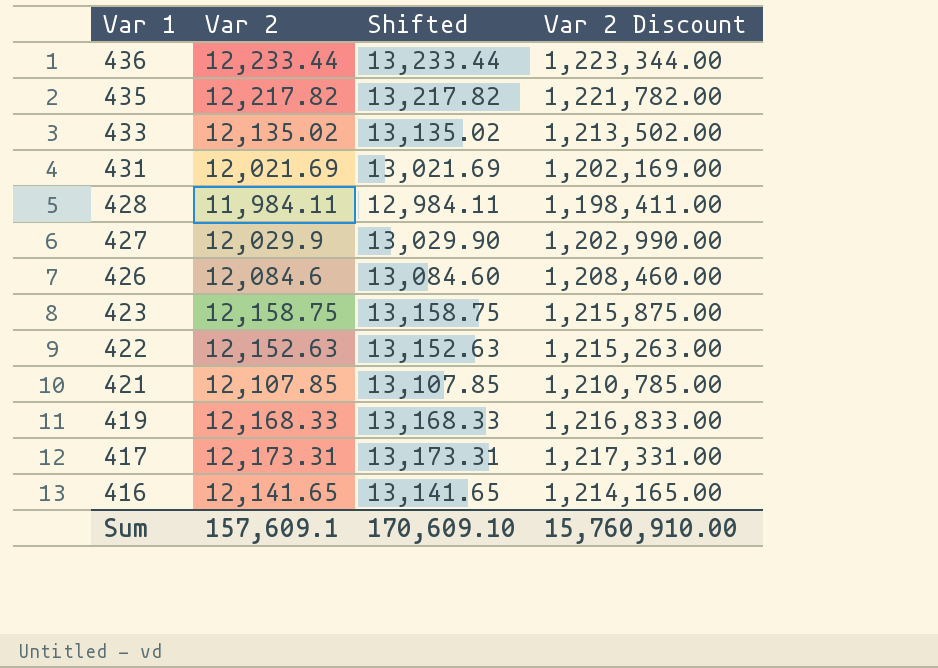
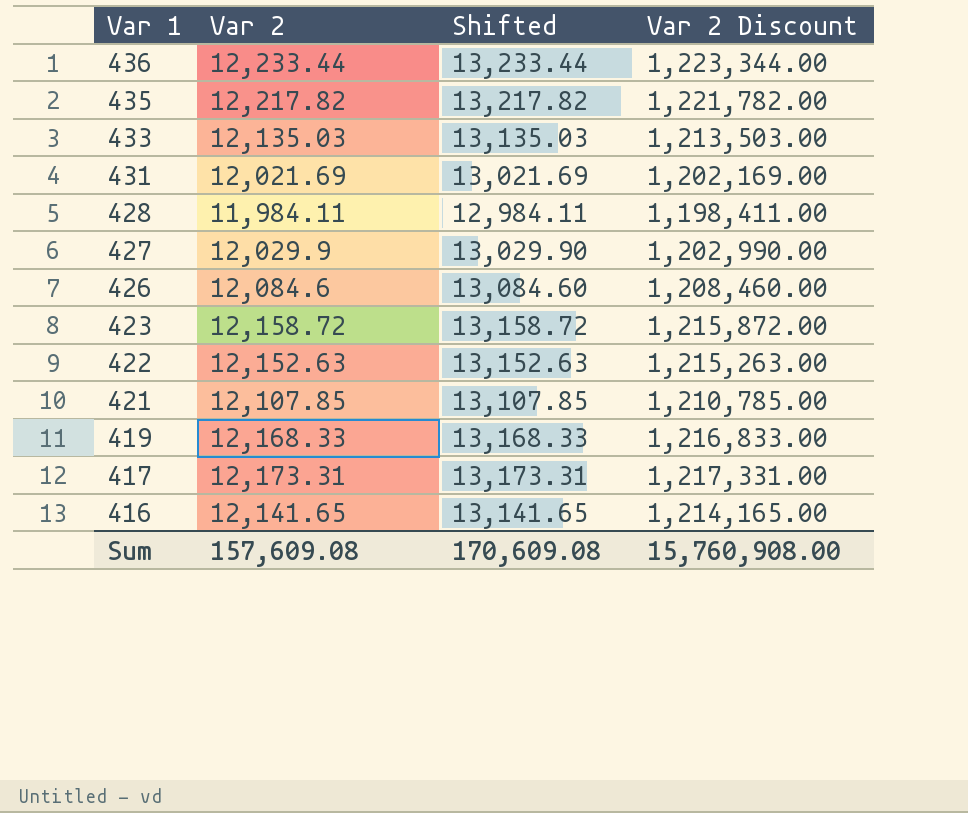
433 | Var 2: 12,135.02 -> 12,135.03
433 | Shifted: 13,135.02 -> 13,135.03
433 | Var 2 Discount: 1,213,502.00 -> 1,213,503.00
423 | Var 2: 12,158.75 -> 12,158.72
423 | Shifted: 13,158.75 -> 13,158.72
423 | Var 2 Discount: 1,215,875.00 -> 1,215,872.00
Sum | Var 2: 157,609.1 -> 157,609.08
Sum | Shifted: 170,609.10 -> 170,609.08
Sum | Var 2 Discount: 15,760,910.00 -> 15,760,908.00

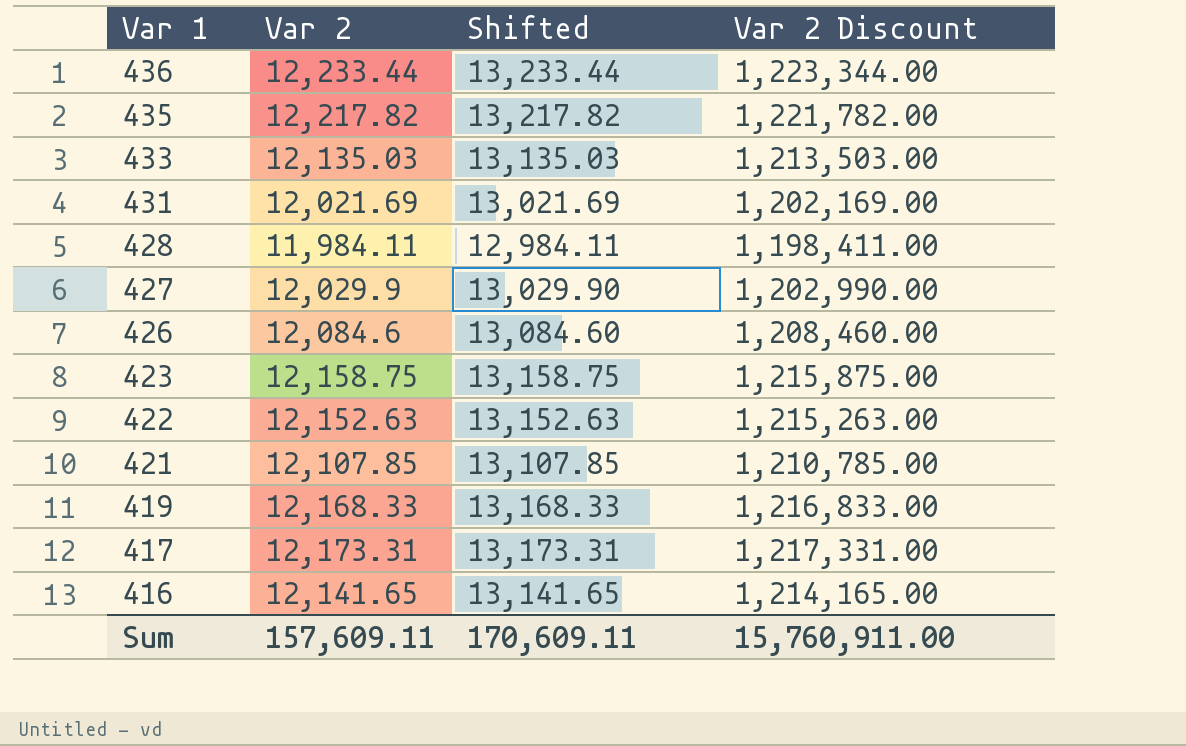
423 | Var 2: 12,158.72 -> 12,158.75
423 | Shifted: 13,158.72 -> 13,158.75
423 | Var 2 Discount: 1,215,872.00 -> 1,215,875.00
Sum | Var 2: 157,609.08 -> 157,609.11
Sum | Shifted: 170,609.08 -> 170,609.11
Sum | Var 2 Discount: 15,760,908.00 -> 15,760,911.00

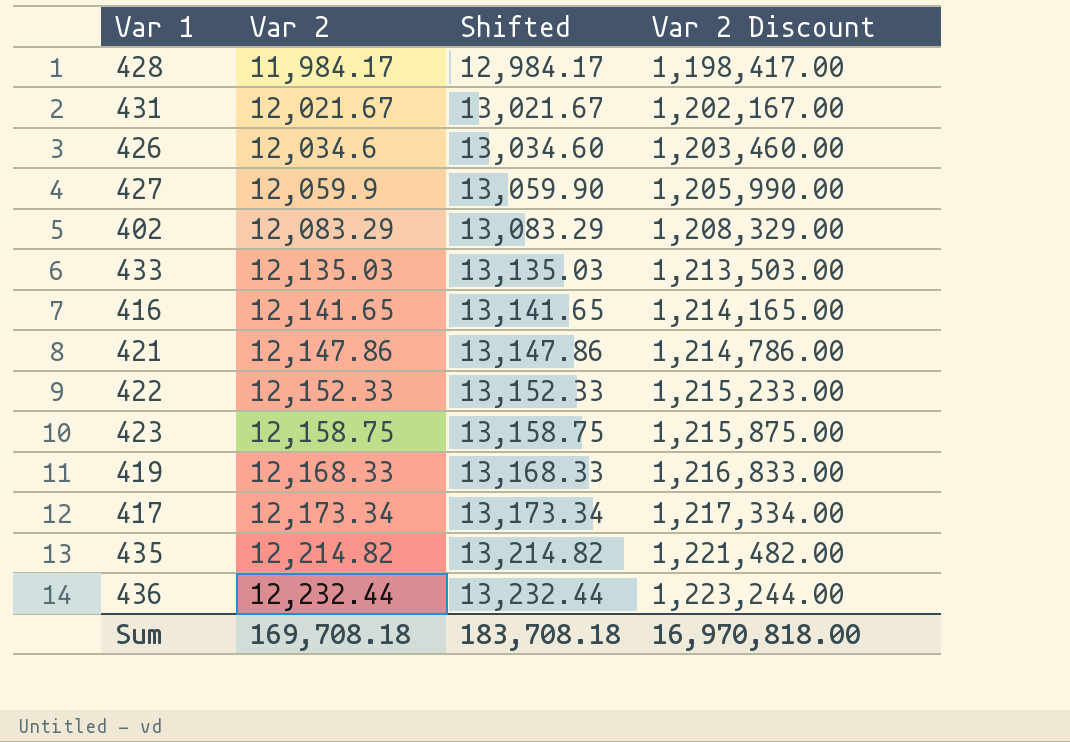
row order: Var 1 descending -> Var 2 ascending
428 | Var 2: 11,984.11 -> 11,984.17
428 | Shifted: 12,984.11 -> 12,984.17
428 | Var 2 Discount: 1,198,411.00 -> 1,198,417.00
431 | Var 2: 12,021.69 -> 12,021.67
431 | Shifted: 13,021.69 -> 13,021.67
431 | Var 2 Discount: 1,202,169.00 -> 1,202,167.00
426 | Var 2: 12,084.6 -> 12,034.6
426 | Shifted: 13,084.60 -> 13,034.60
426 | Var 2 Discount: 1,208,460.00 -> 1,203,460.00
427 | Var 2: 12,029.9 -> 12,059.9
427 | Shifted: 13,029.90 -> 13,059.90
427 | Var 2 Discount: 1,202,990.00 -> 1,205,990.00
row 402: none -> 12,083.29 | 13,083.29 | 1,208,329.00
421 | Var 2: 12,107.85 -> 12,147.86
421 | Shifted: 13,107.85 -> 13,147.86
421 | Var 2 Discount: 1,210,785.00 -> 1,214,786.00
422 | Var 2: 12,152.63 -> 12,152.33
422 | Shifted: 13,152.63 -> 13,152.33
422 | Var 2 Discount: 1,215,263.00 -> 1,215,233.00
417 | Var 2: 12,173.31 -> 12,173.34
417 | Shifted: 13,173.31 -> 13,173.34
417 | Var 2 Discount: 1,217,331.00 -> 1,217,334.00
435 | Var 2: 12,217.82 -> 12,214.82
435 | Shifted: 13,217.82 -> 13,214.82
435 | Var 2 Discount: 1,221,782.00 -> 1,221,482.00
436 | Var 2: 12,233.44 -> 12,232.44
436 | Shifted: 13,233.44 -> 13,232.44
436 | Var 2 Discount: 1,223,344.00 -> 1,223,244.00
Sum | Var 2: 157,609.11 -> 169,708.18
Sum | Shifted: 170,609.11 -> 183,708.18
Sum | Var 2 Discount: 15,760,911.00 -> 16,970,818.00

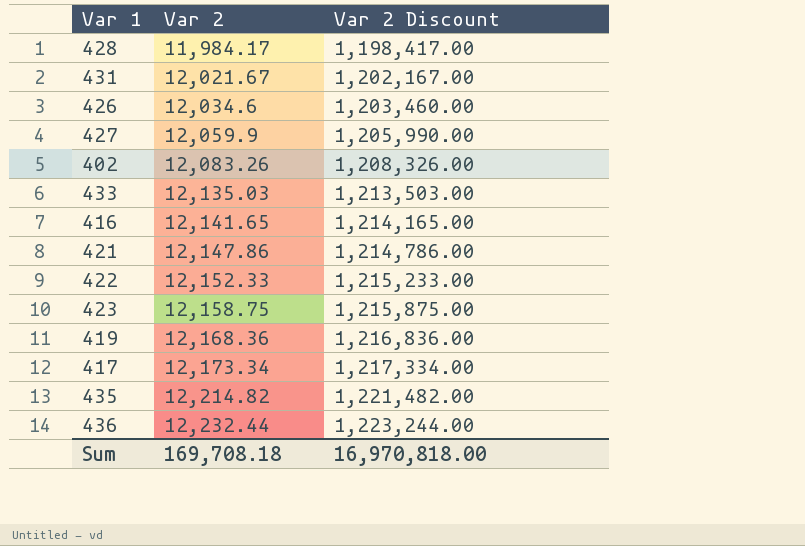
column Shifted | formula: [Var 2] + 1000 -> none
402 | Var 2: 12,083.29 -> 12,083.26
402 | Var 2 Discount: 1,208,329.00 -> 1,208,326.00
419 | Var 2: 12,168.33 -> 12,168.36
419 | Var 2 Discount: 1,216,833.00 -> 1,216,836.00

